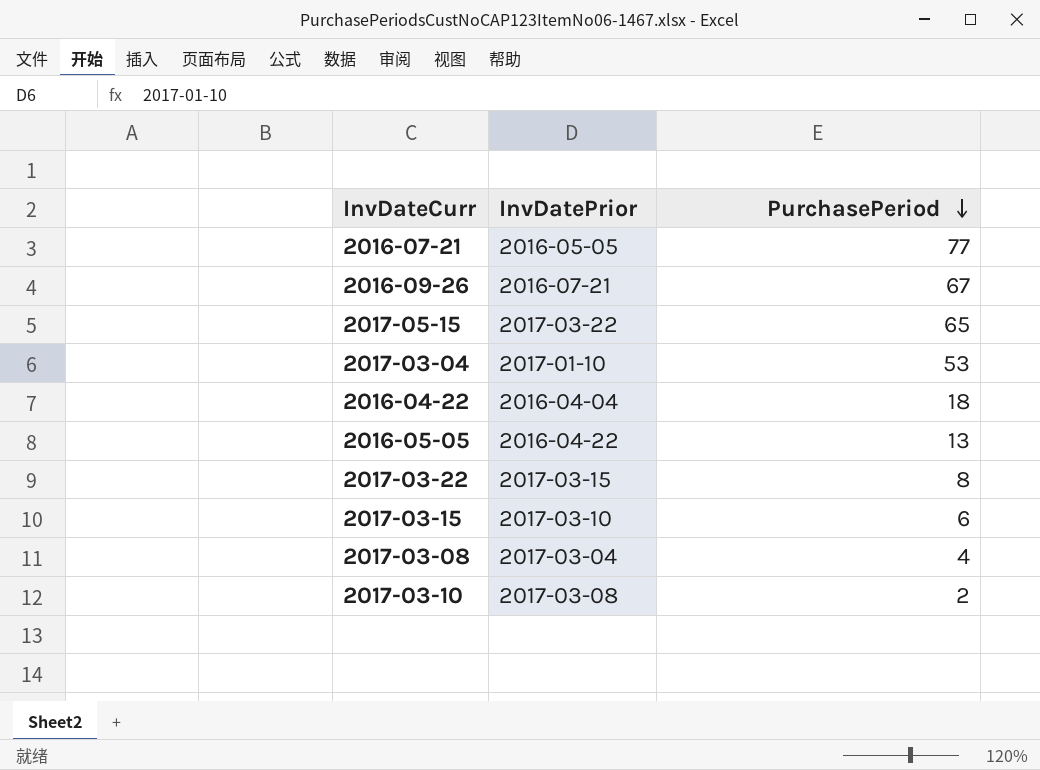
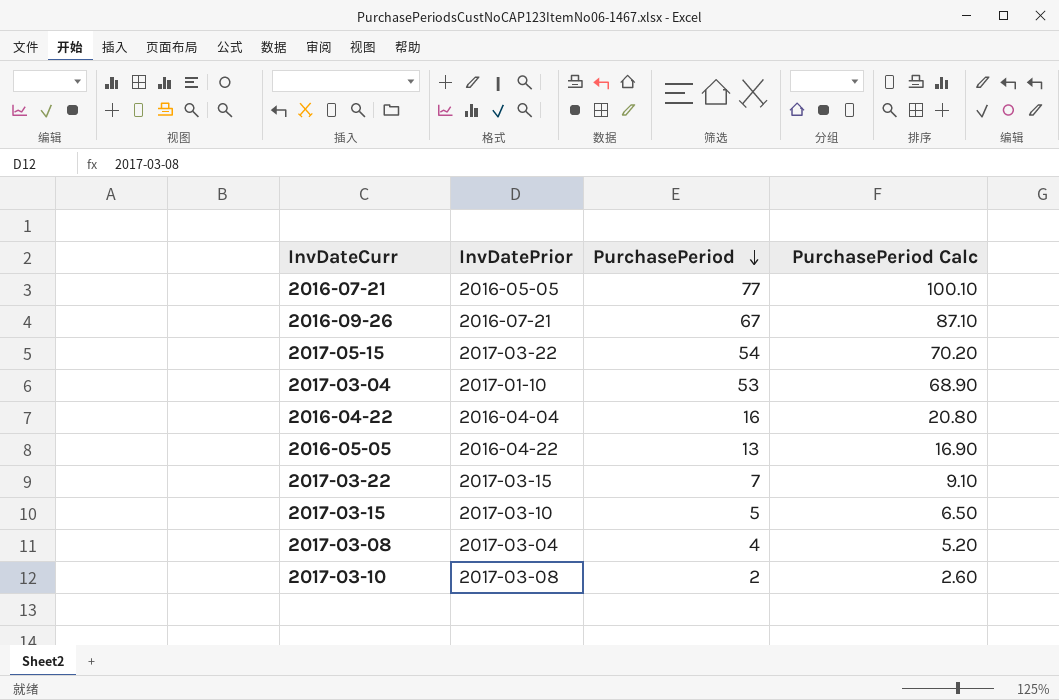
column PurchasePeriod Calc | formula: none -> [PurchasePeriod] * 1.3
2017-05-15 | PurchasePeriod: 65 -> 54
2016-04-22 | PurchasePeriod: 18 -> 16
2017-03-22 | PurchasePeriod: 8 -> 7
2017-03-15 | PurchasePeriod: 6 -> 5

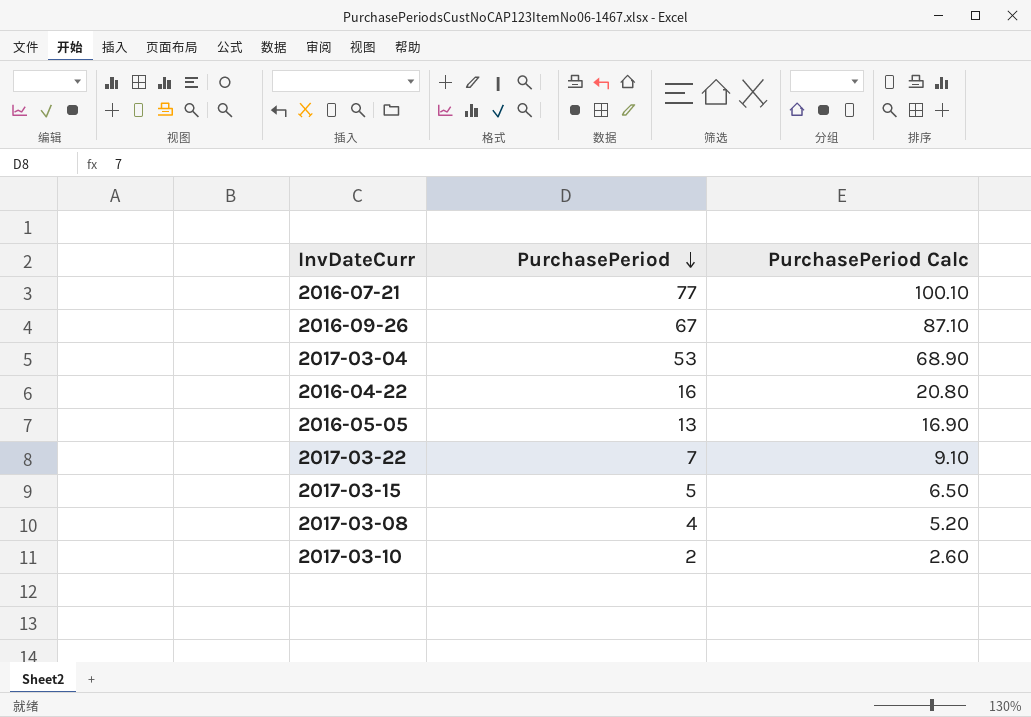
column InvDatePrior | position: 2 -> none
row 2017-05-15: 2017-03-22 | 54 | 70.20 -> none

